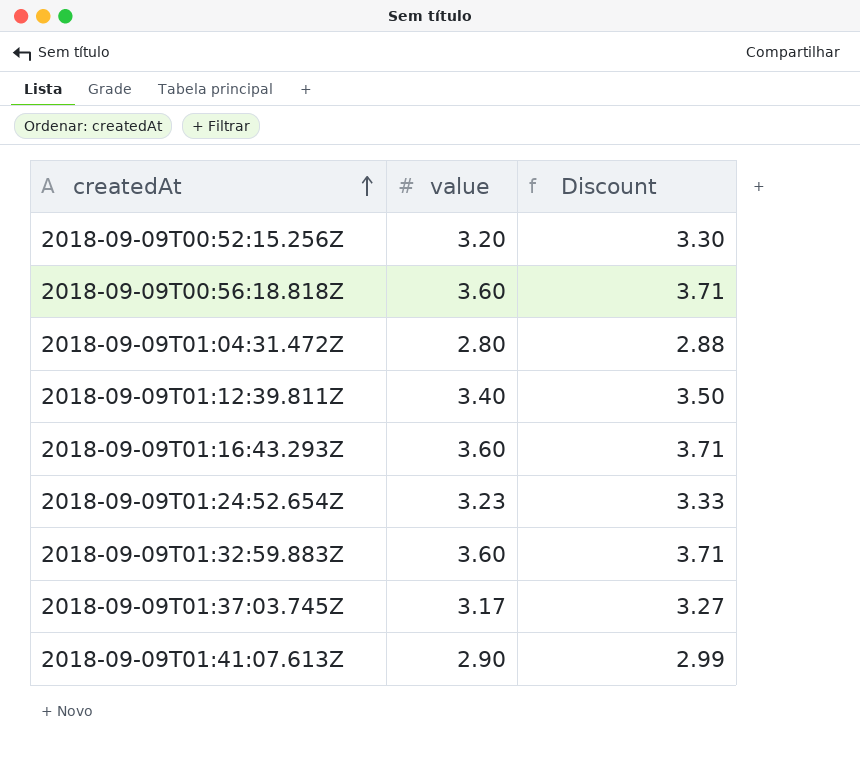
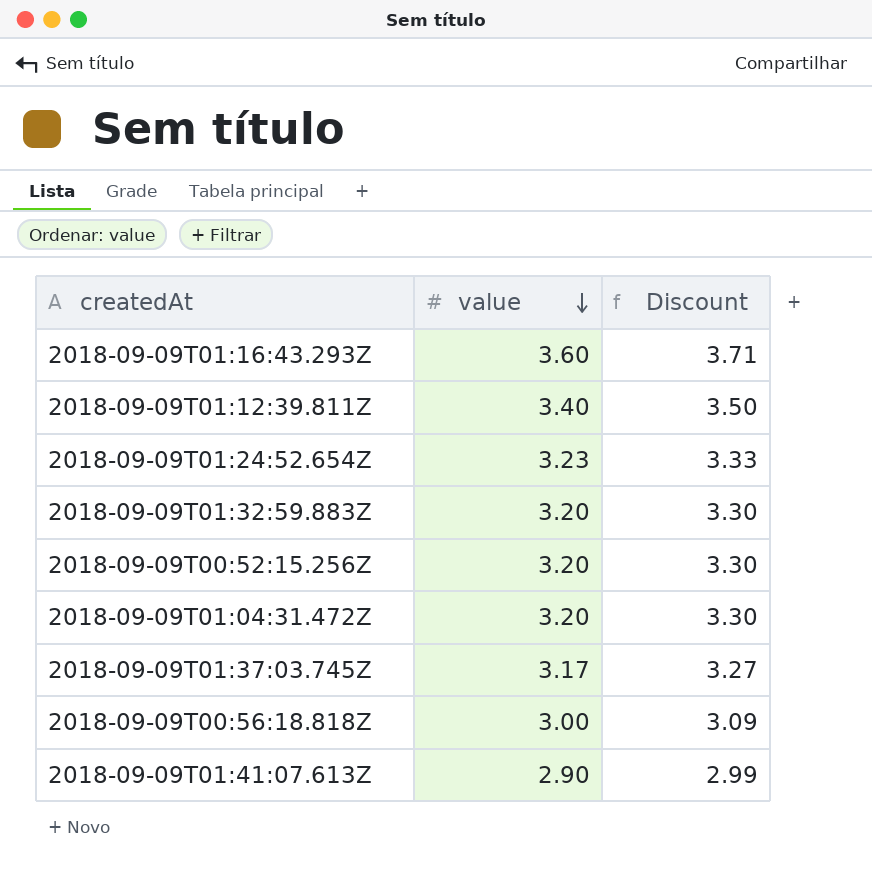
row order: createdAt ascending -> value descending
2018-09-09T01:32:59.883Z | value: 3.60 -> 3.20
2018-09-09T01:32:59.883Z | Discount: 3.71 -> 3.30
2018-09-09T01:04:31.472Z | value: 2.80 -> 3.20
2018-09-09T01:04:31.472Z | Discount: 2.88 -> 3.30
2018-09-09T00:56:18.818Z | value: 3.60 -> 3.00
2018-09-09T00:56:18.818Z | Discount: 3.71 -> 3.09

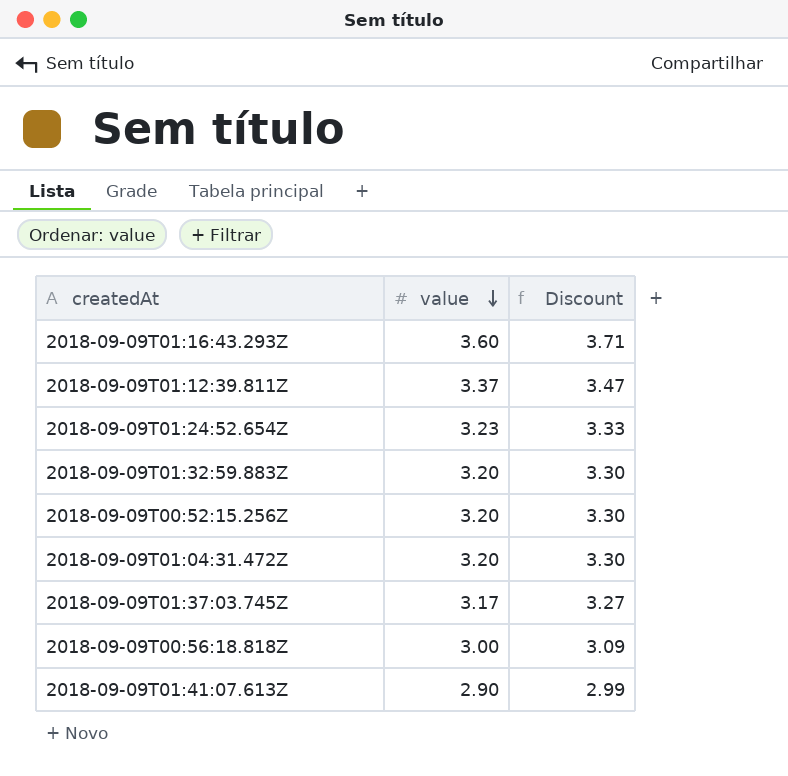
2018-09-09T01:12:39.811Z | value: 3.40 -> 3.37
2018-09-09T01:12:39.811Z | Discount: 3.50 -> 3.47

